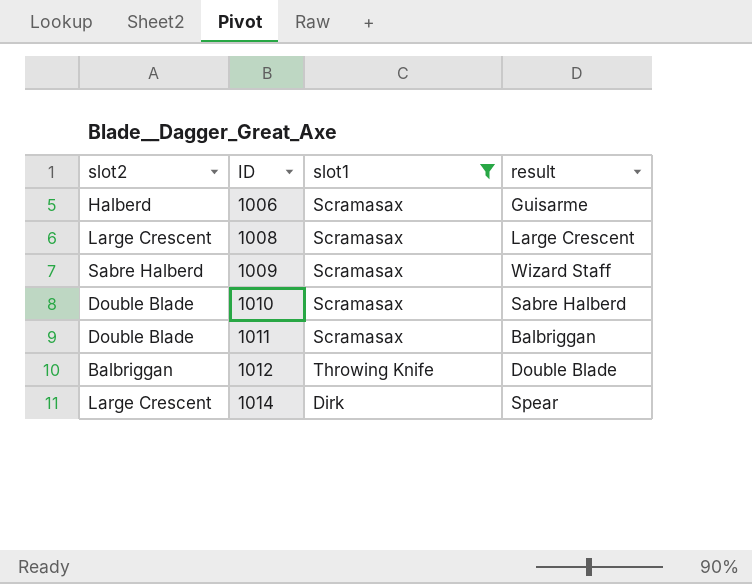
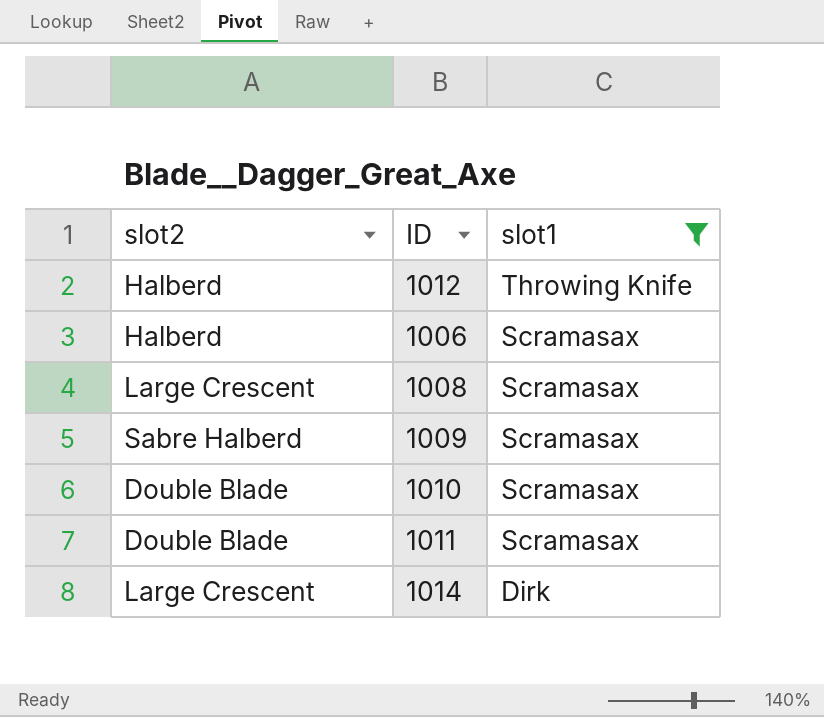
row order: ID ascending -> slot1 descending
column result | position: 4 -> none
1012 | slot2: Balbriggan -> Halberd

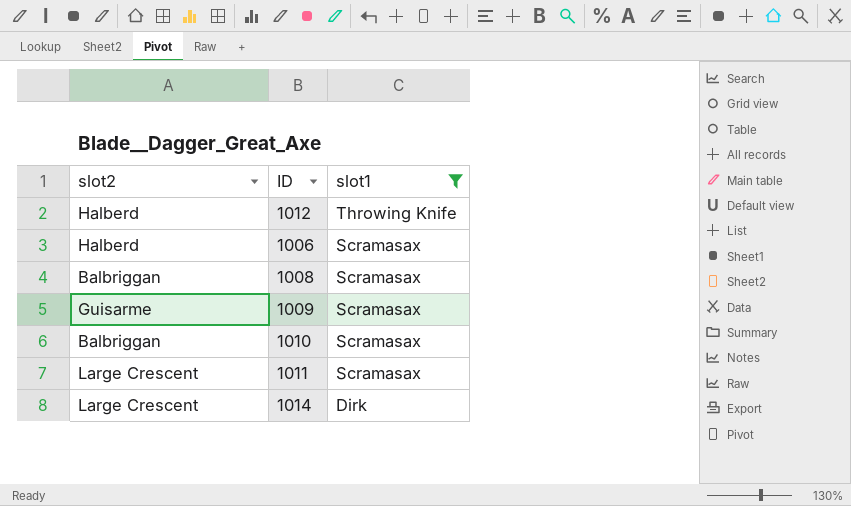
1008 | slot2: Large Crescent -> Balbriggan
1009 | slot2: Sabre Halberd -> Guisarme
1010 | slot2: Double Blade -> Balbriggan
1011 | slot2: Double Blade -> Large Crescent

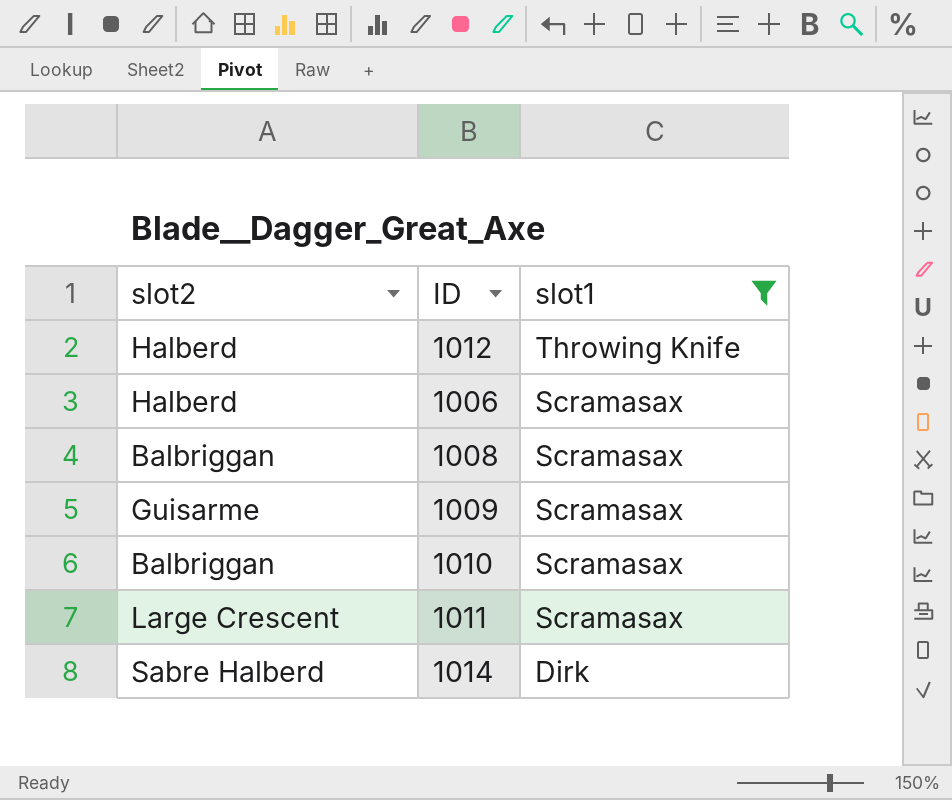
1014 | slot2: Large Crescent -> Sabre Halberd

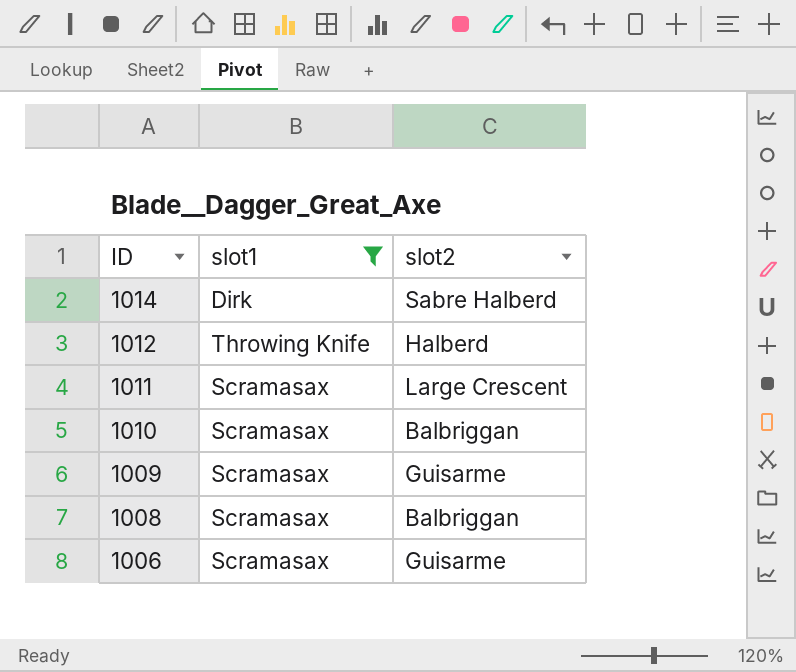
row order: slot1 descending -> ID descending
column slot2 | position: 1 -> 3
1006 | slot2: Halberd -> Guisarme

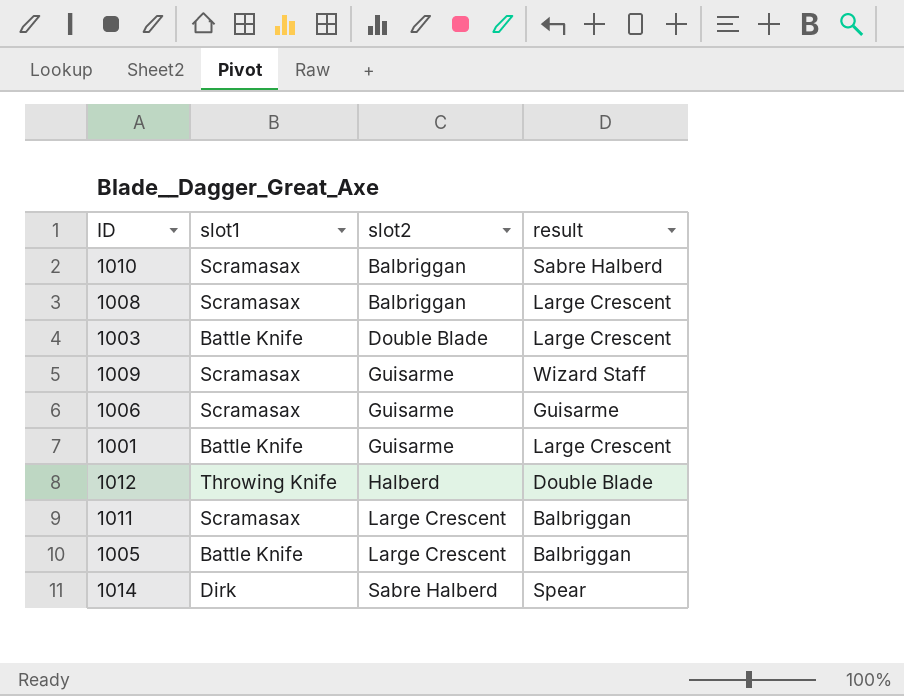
filter: slot1 != Battle Knife -> none
row order: ID descending -> slot2 ascending
column result | position: none -> 4

